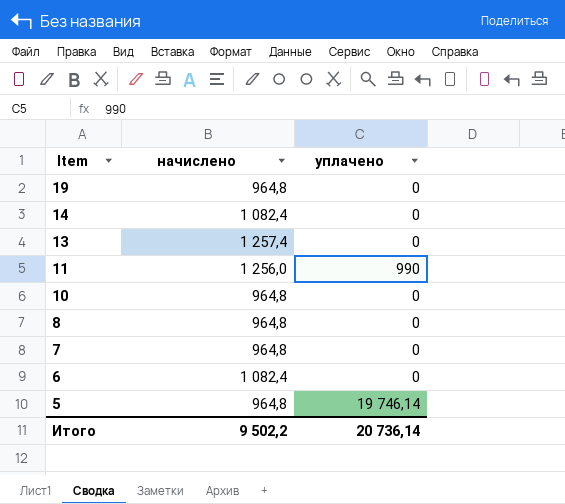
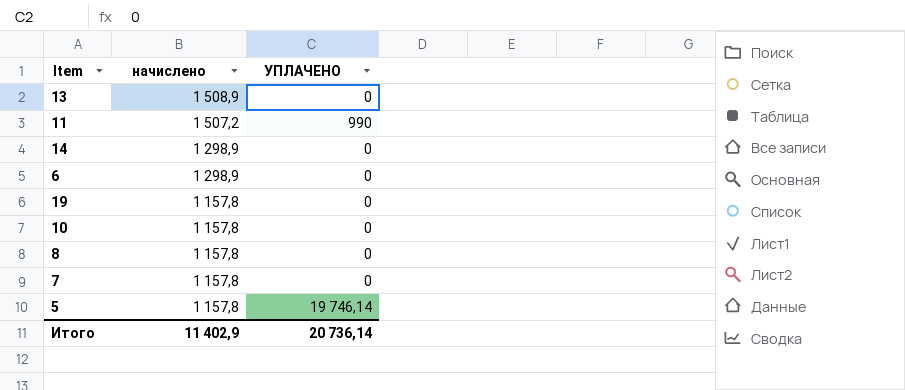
row order: Item descending -> начислено descending
column name: уплачено -> УПЛАЧЕНО
13 | начислено: 1 257,4 -> 1 508,9
11 | начислено: 1 256,0 -> 1 507,2
14 | начислено: 1 082,4 -> 1 298,9
6 | начислено: 1 082,4 -> 1 298,9
19 | начислено: 964,8 -> 1 157,8
10 | начислено: 964,8 -> 1 157,8
8 | начислено: 964,8 -> 1 157,8
7 | начислено: 964,8 -> 1 157,8
5 | начислено: 964,8 -> 1 157,8
Итого | начислено: 9 502,2 -> 11 402,9

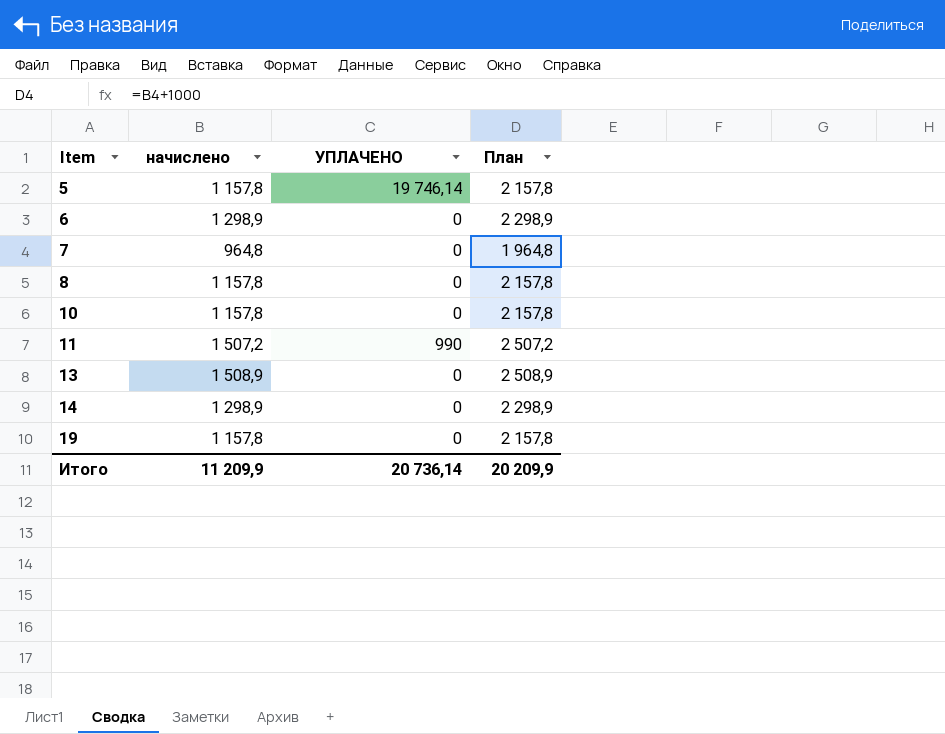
row order: начислено descending -> Item ascending
column План | formula: none -> [начислено] + 1000
7 | начислено: 1 157,8 -> 964,8
Итого | начислено: 11 402,9 -> 11 209,9

